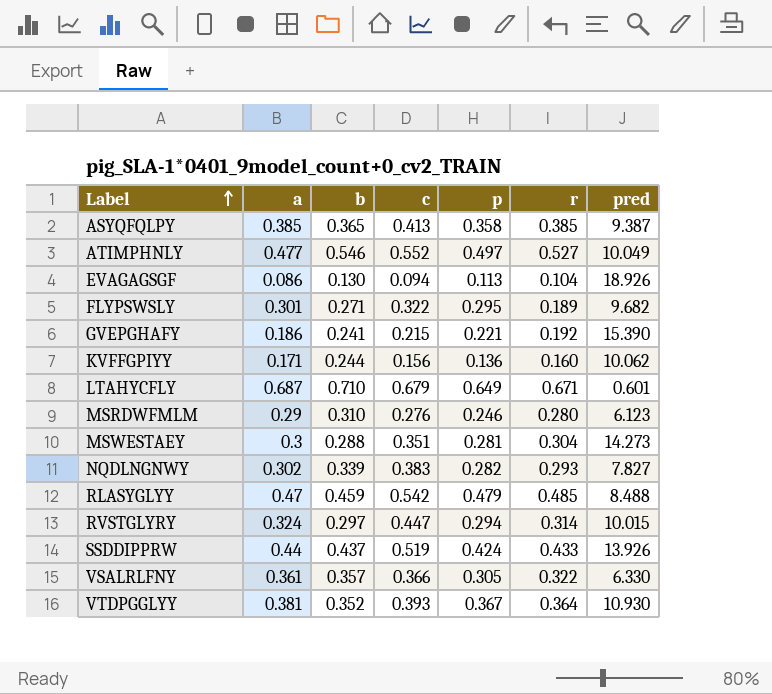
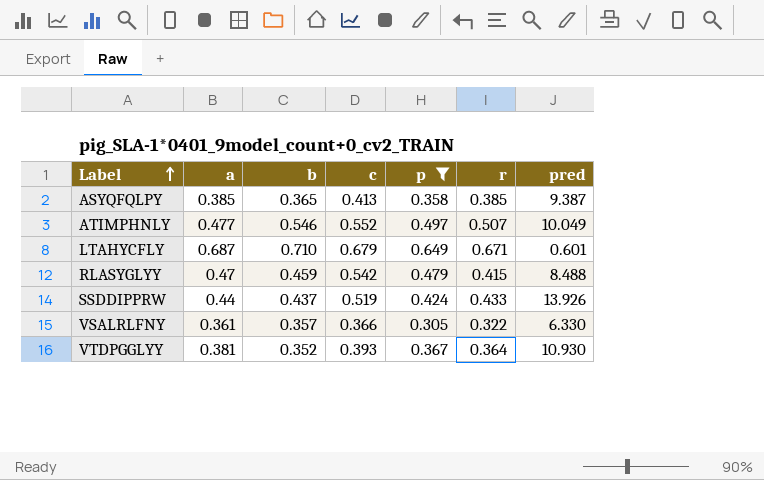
filter: none -> p >= 0.305
ATIMPHNLY | r: 0.527 -> 0.507
RLASYGLYY | r: 0.485 -> 0.415

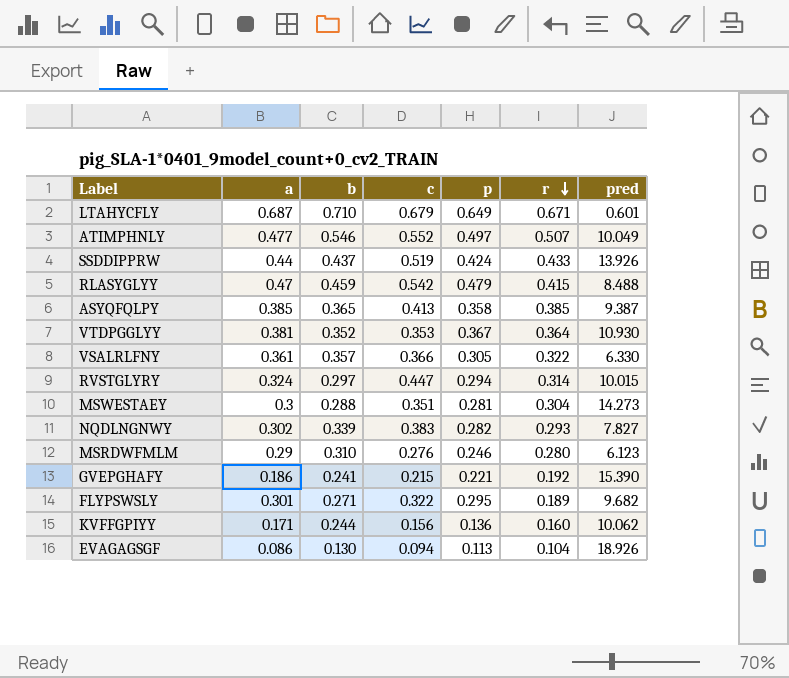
filter: p >= 0.305 -> none
row order: Label ascending -> r descending
VTDPGGLYY | c: 0.393 -> 0.353

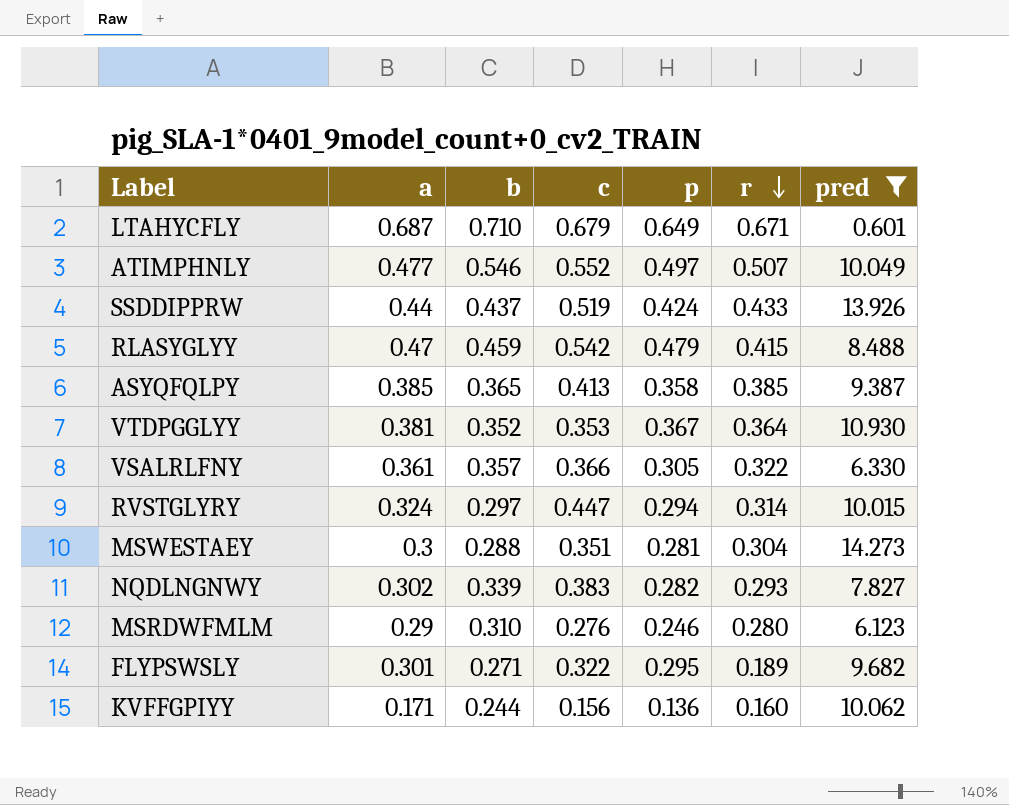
filter: none -> pred <= 14.273

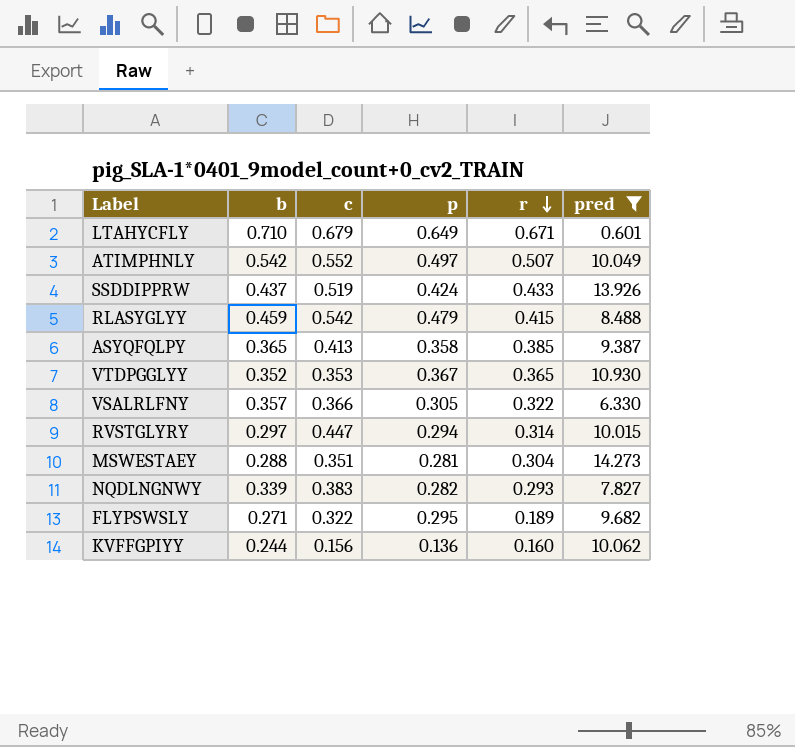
column a | position: 2 -> none
row MSRDWFMLM: 0.29 | 0.310 | 0.276 | 0.246 | 0.280 | 6.123 -> none
ATIMPHNLY | b: 0.546 -> 0.542
VTDPGGLYY | r: 0.364 -> 0.365

